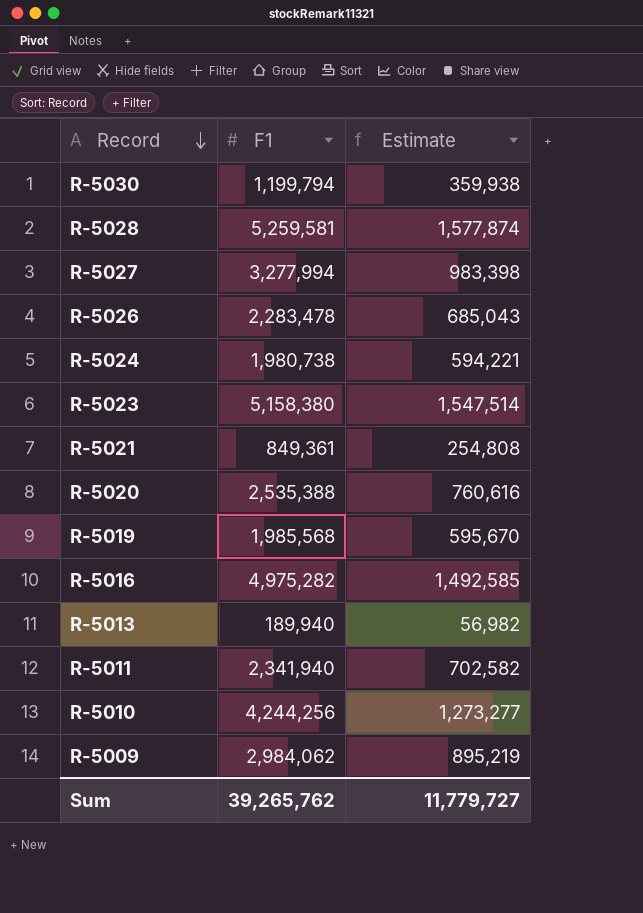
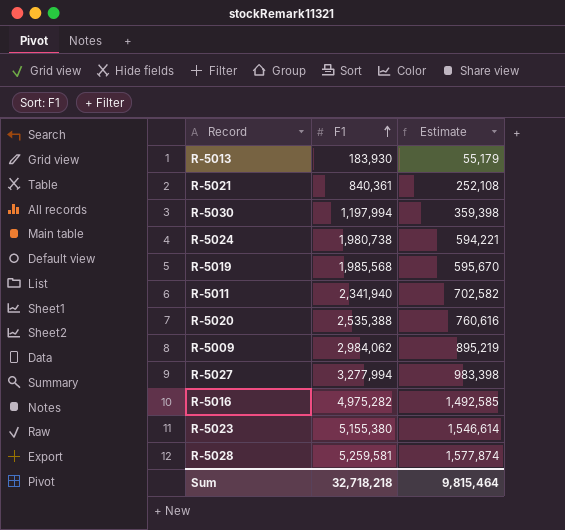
row order: Record descending -> F1 ascending
row R-5026: 2,283,478 | 685,043 -> none
row R-5010: 4,244,256 | 1,273,277 -> none
R-5013 | F1: 189,940 -> 183,930
R-5013 | Estimate: 56,982 -> 55,179
R-5021 | F1: 849,361 -> 840,361
R-5021 | Estimate: 254,808 -> 252,108
R-5030 | F1: 1,199,794 -> 1,197,994
R-5030 | Estimate: 359,938 -> 359,398
R-5023 | F1: 5,158,380 -> 5,155,380
R-5023 | Estimate: 1,547,514 -> 1,546,614
Sum | F1: 39,265,762 -> 32,718,218
Sum | Estimate: 11,779,727 -> 9,815,464

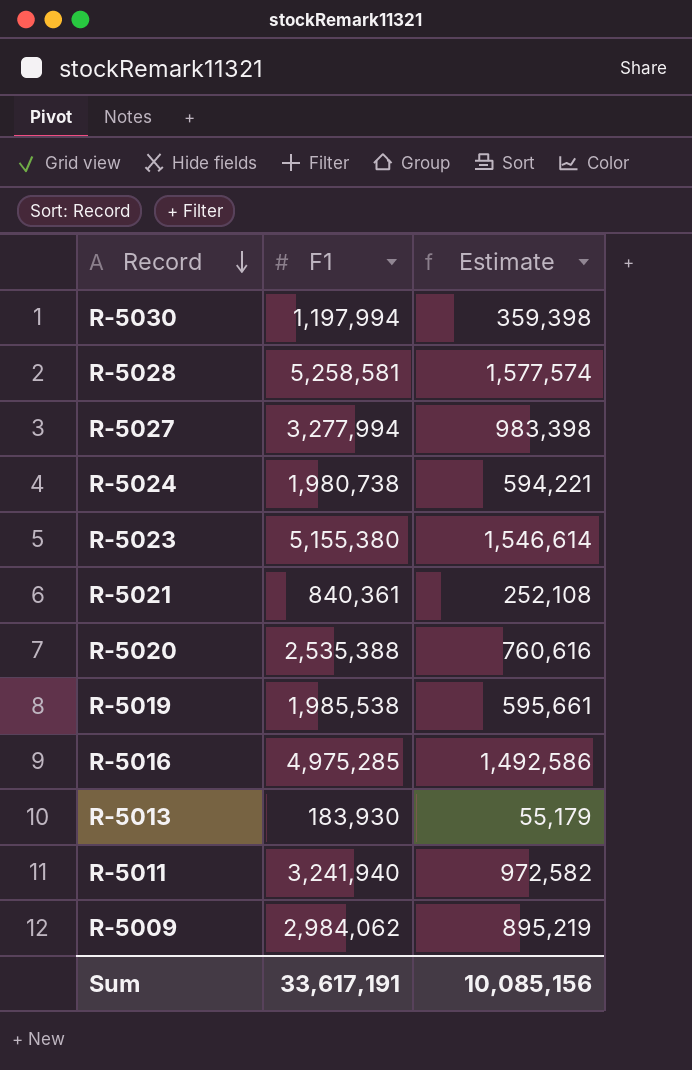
row order: F1 ascending -> Record descending
R-5028 | F1: 5,259,581 -> 5,258,581
R-5028 | Estimate: 1,577,874 -> 1,577,574
R-5019 | F1: 1,985,568 -> 1,985,538
R-5019 | Estimate: 595,670 -> 595,661
R-5016 | F1: 4,975,282 -> 4,975,285
R-5016 | Estimate: 1,492,585 -> 1,492,586
R-5011 | F1: 2,341,940 -> 3,241,940
R-5011 | Estimate: 702,582 -> 972,582
Sum | F1: 32,718,218 -> 33,617,191
Sum | Estimate: 9,815,464 -> 10,085,156

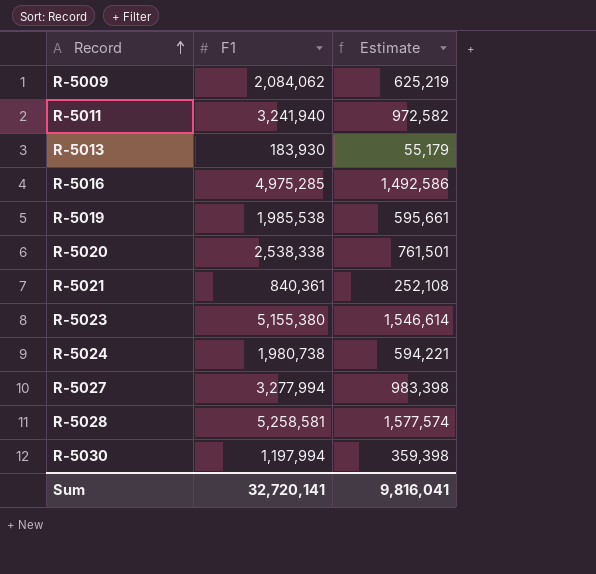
row order: Record descending -> Record ascending
R-5009 | F1: 2,984,062 -> 2,084,062
R-5009 | Estimate: 895,219 -> 625,219
R-5020 | F1: 2,535,388 -> 2,538,338
R-5020 | Estimate: 760,616 -> 761,501
Sum | F1: 33,617,191 -> 32,720,141
Sum | Estimate: 10,085,156 -> 9,816,041

